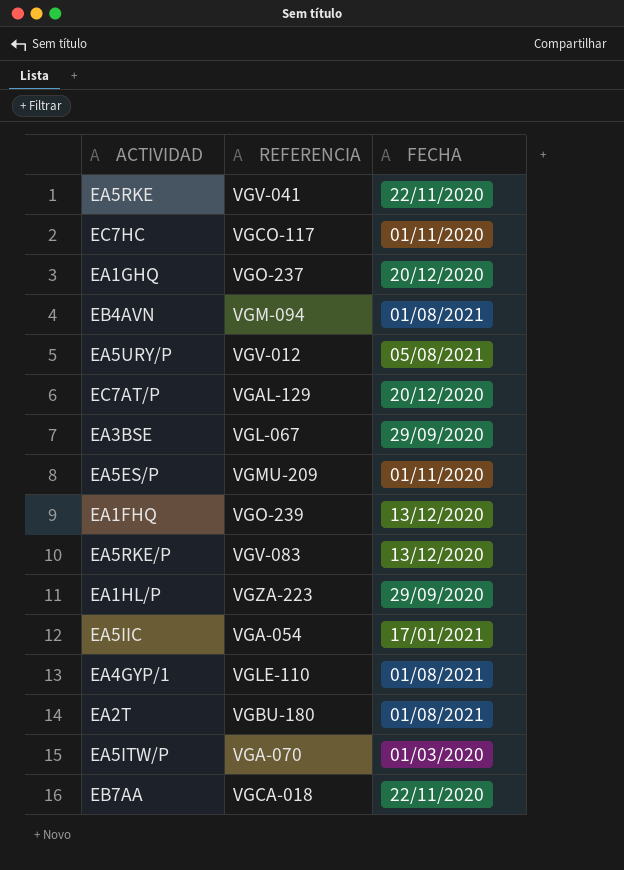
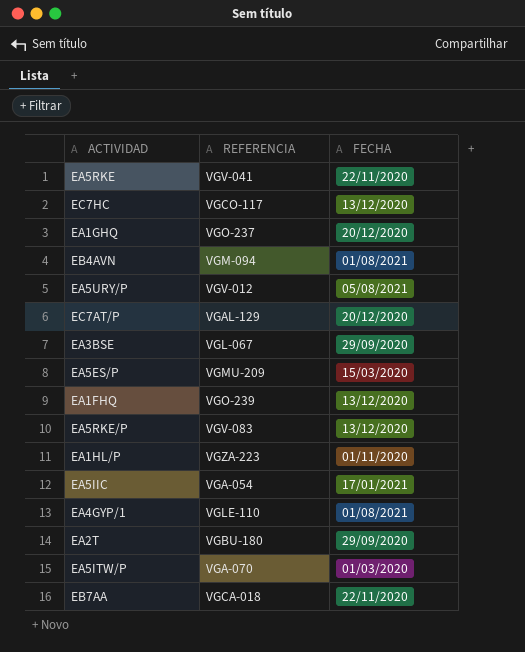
EC7HC | FECHA: 01/11/2020 -> 13/12/2020
EA5ES/P | FECHA: 01/11/2020 -> 15/03/2020
EA1HL/P | FECHA: 29/09/2020 -> 01/11/2020
EA2T | FECHA: 01/08/2021 -> 29/09/2020

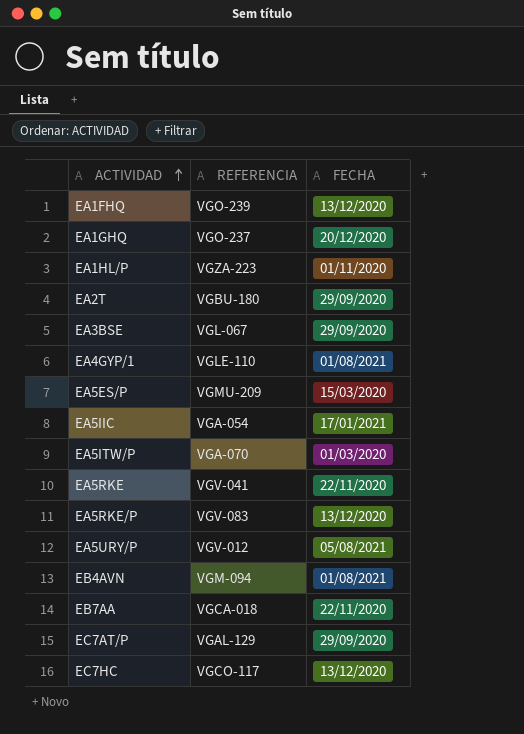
row order: none -> ACTIVIDAD ascending
EC7AT/P | FECHA: 20/12/2020 -> 29/09/2020

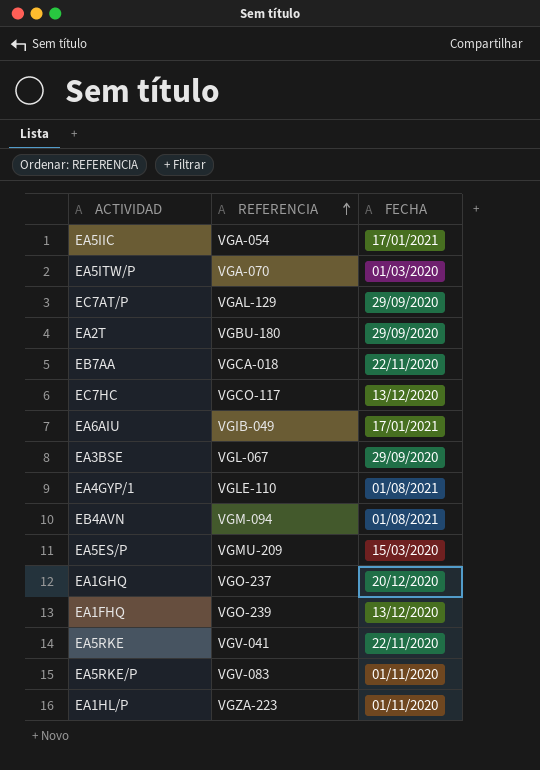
row order: ACTIVIDAD ascending -> REFERENCIA ascending
row EA5URY/P: VGV-012 | 05/08/2021 -> none
row EA6AIU: none -> VGIB-049 | 17/01/2021
EA5RKE/P | FECHA: 13/12/2020 -> 01/11/2020

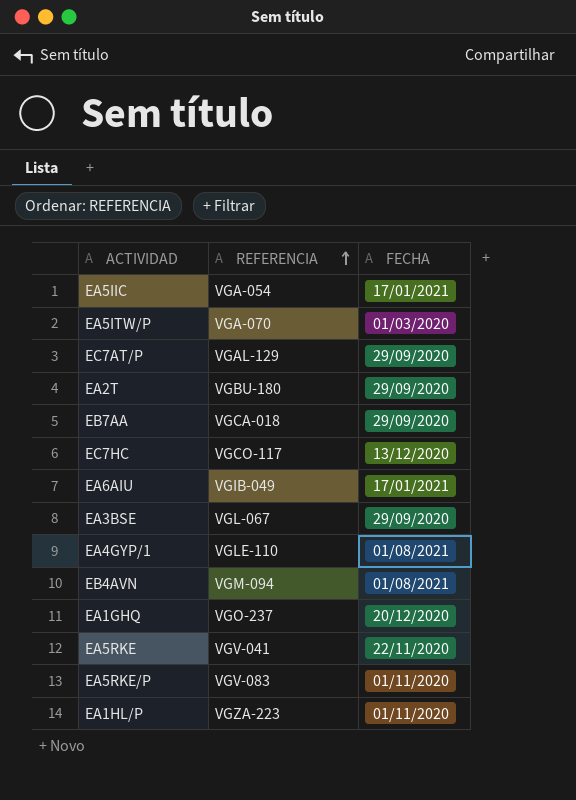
row EA5ES/P: VGMU-209 | 15/03/2020 -> none
row EA1FHQ: VGO-239 | 13/12/2020 -> none
EB7AA | FECHA: 22/11/2020 -> 29/09/2020

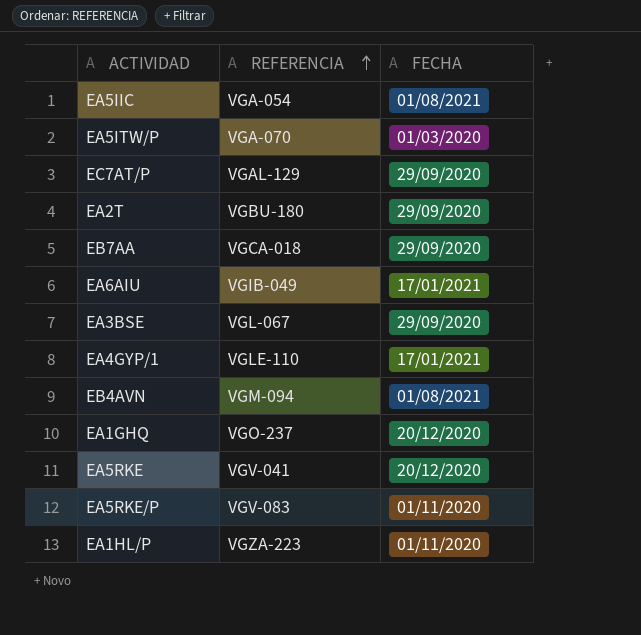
row EC7HC: VGCO-117 | 13/12/2020 -> none
EA5IIC | FECHA: 17/01/2021 -> 01/08/2021
EA4GYP/1 | FECHA: 01/08/2021 -> 17/01/2021
EA5RKE | FECHA: 22/11/2020 -> 20/12/2020

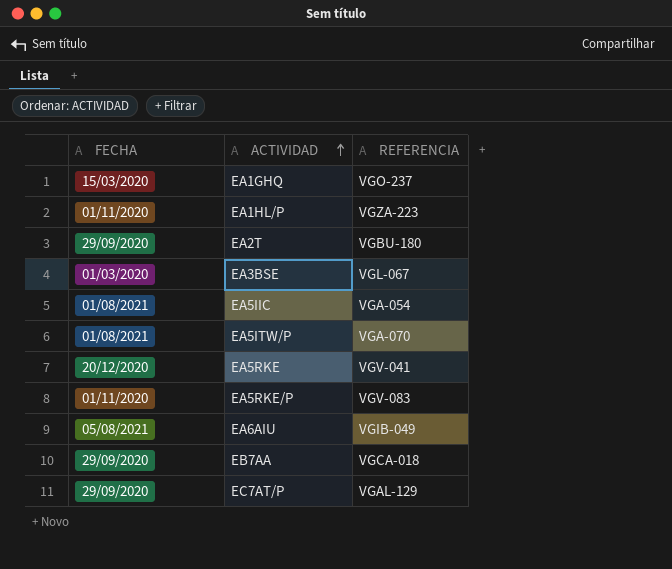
row order: REFERENCIA ascending -> ACTIVIDAD ascending
column FECHA | position: 3 -> 1
row EA4GYP/1: VGLE-110 | 17/01/2021 -> none
row EB4AVN: VGM-094 | 01/08/2021 -> none
EA1GHQ | FECHA: 20/12/2020 -> 15/03/2020
EA3BSE | FECHA: 29/09/2020 -> 01/03/2020
EA5ITW/P | FECHA: 01/03/2020 -> 01/08/2021
EA6AIU | FECHA: 17/01/2021 -> 05/08/2021

